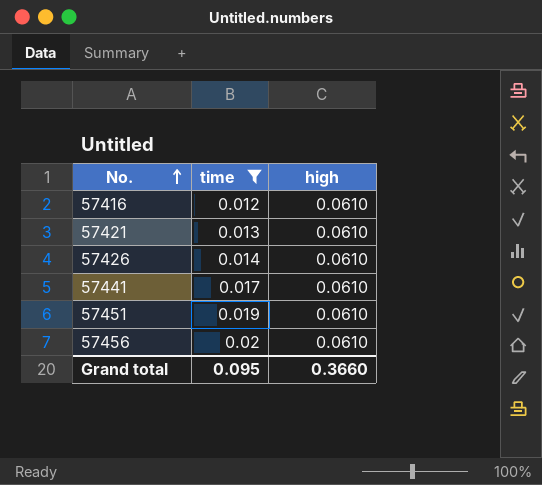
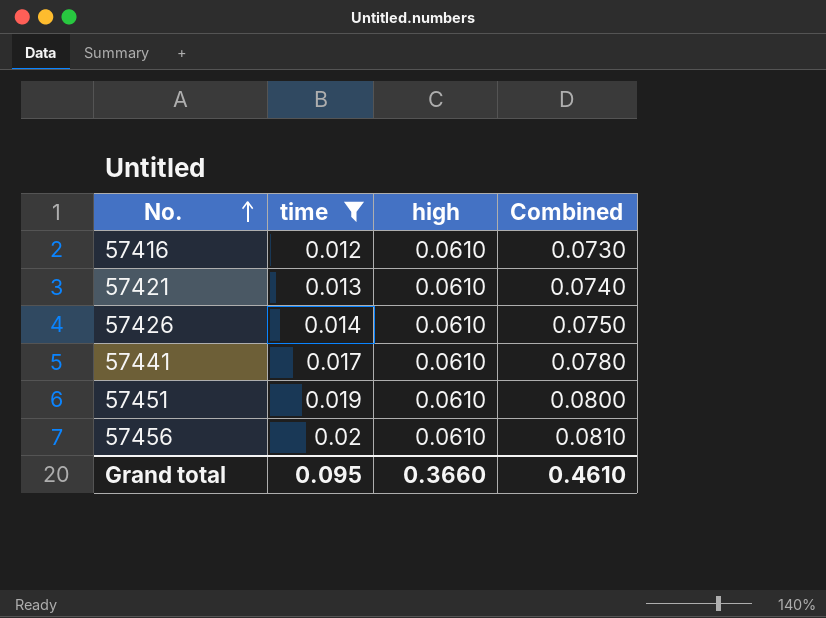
column Combined | formula: none -> [time] + [high]

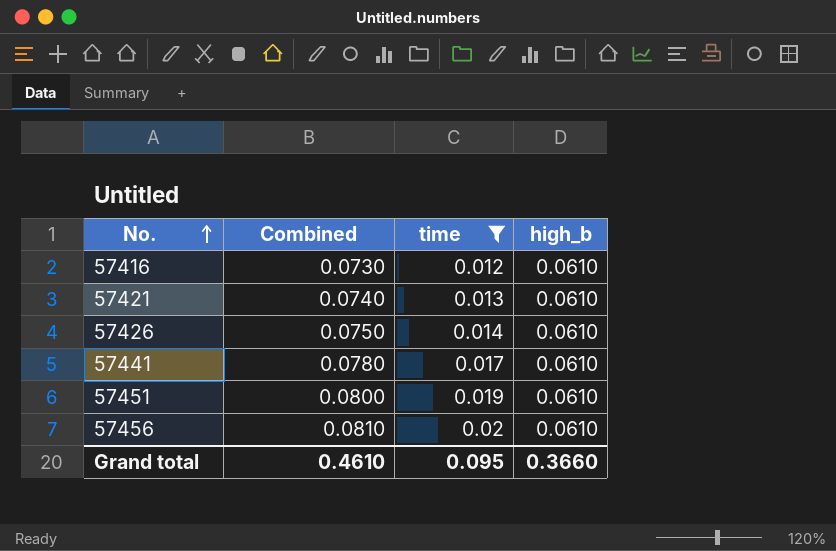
column Combined | position: 4 -> 2
column name: high -> high_b

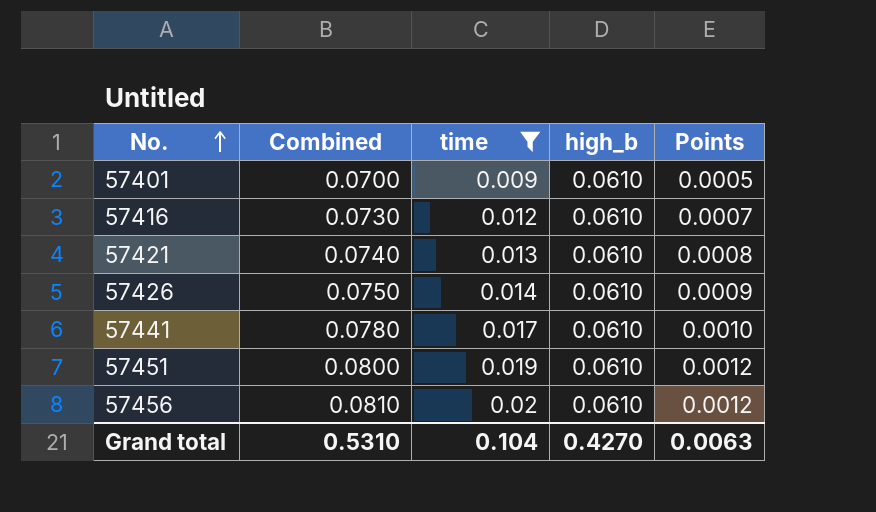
column Points | formula: none -> [time] * [high_b]
row 57401: none -> 0.0700 | 0.009 | 0.0610 | 0.0005
Grand total | Combined: 0.4610 -> 0.5310
Grand total | time: 0.095 -> 0.104
Grand total | high_b: 0.3660 -> 0.4270

